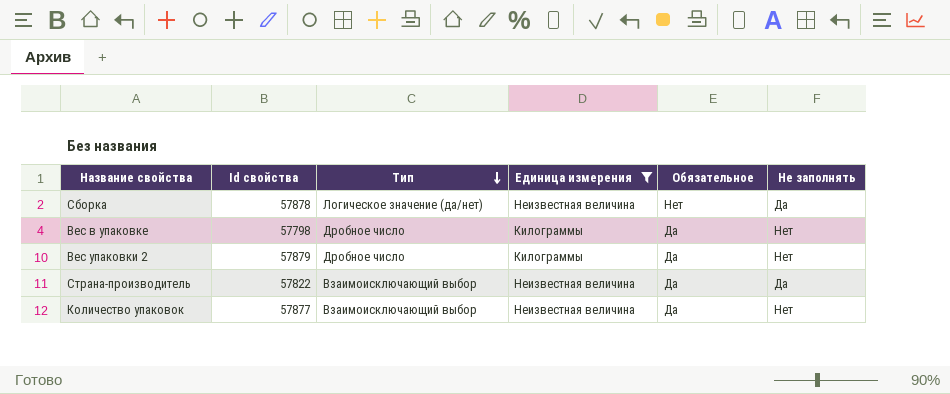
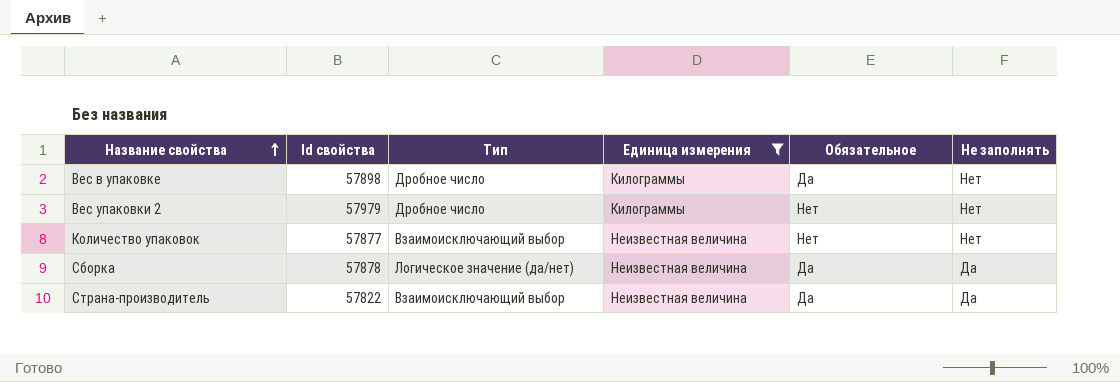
row order: Тип descending -> Название свойства ascending
Вес в упаковке | Id свойства: 57798 -> 57898
Вес упаковки 2 | Id свойства: 57879 -> 57979
Вес упаковки 2 | Обязательное: Да -> Нет
Количество упаковок | Обязательное: Да -> Нет
Сборка | Обязательное: Нет -> Да

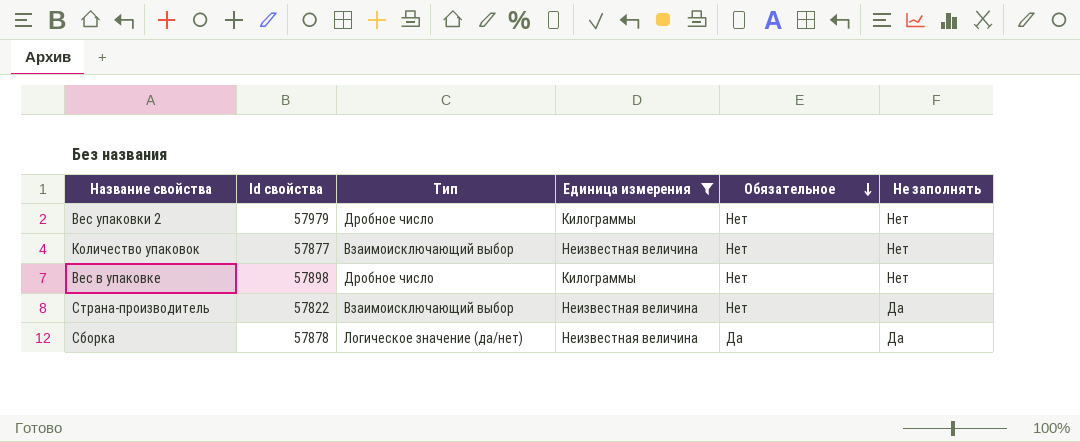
row order: Название свойства ascending -> Обязательное descending
Вес в упаковке | Обязательное: Да -> Нет
Страна-производитель | Обязательное: Да -> Нет

